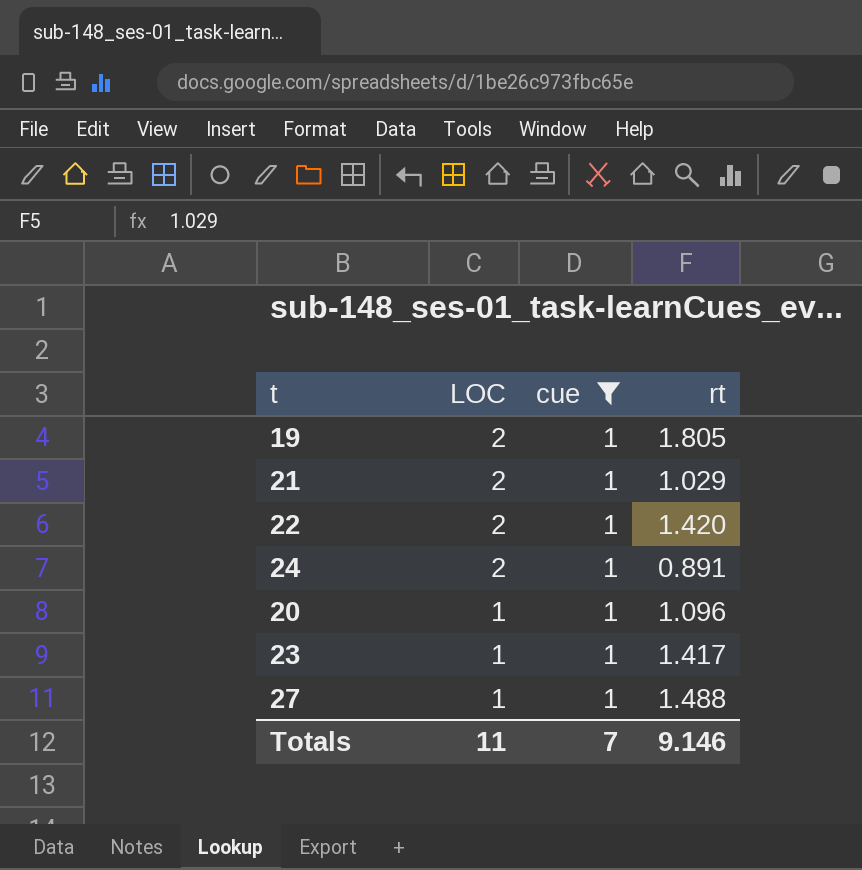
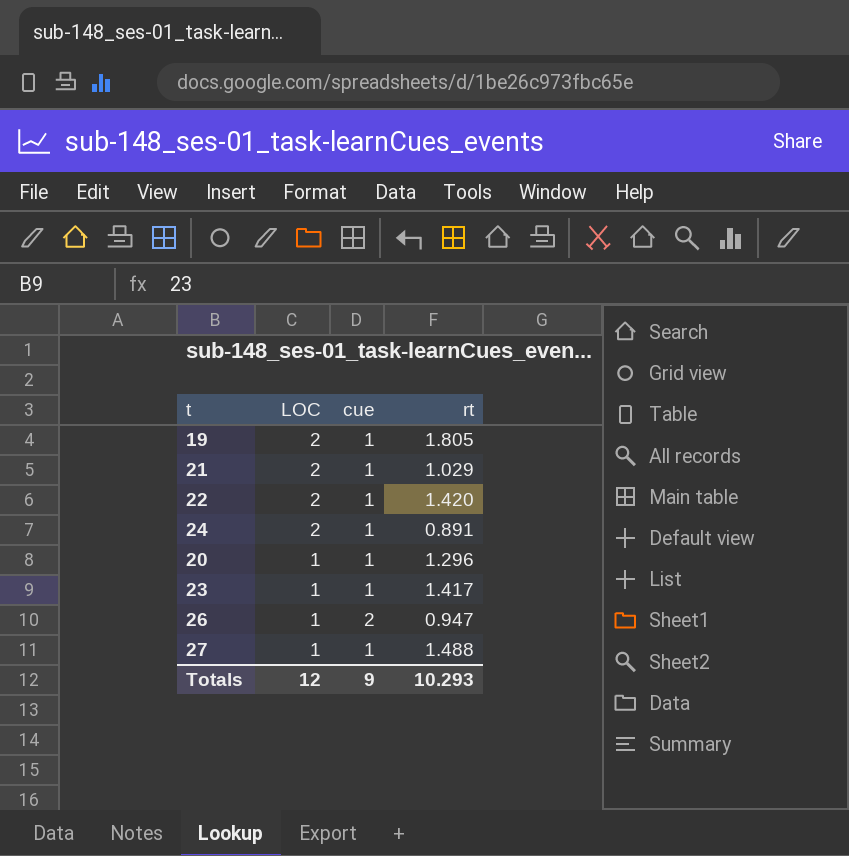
filter: cue = 1 -> none
20 | rt: 1.096 -> 1.296
Totals | LOC: 11 -> 12
Totals | cue: 7 -> 9
Totals | rt: 9.146 -> 10.293

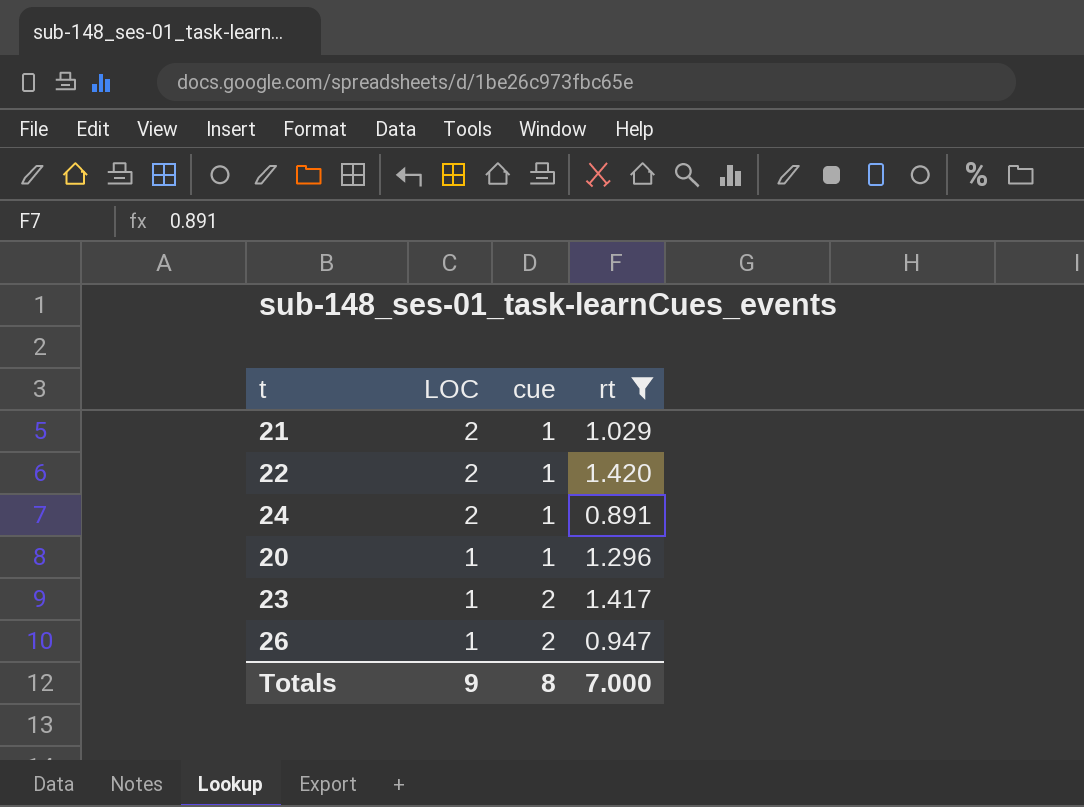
filter: none -> rt <= 1.420
23 | cue: 1 -> 2
Totals | LOC: 12 -> 9
Totals | cue: 9 -> 8
Totals | rt: 10.293 -> 7.000

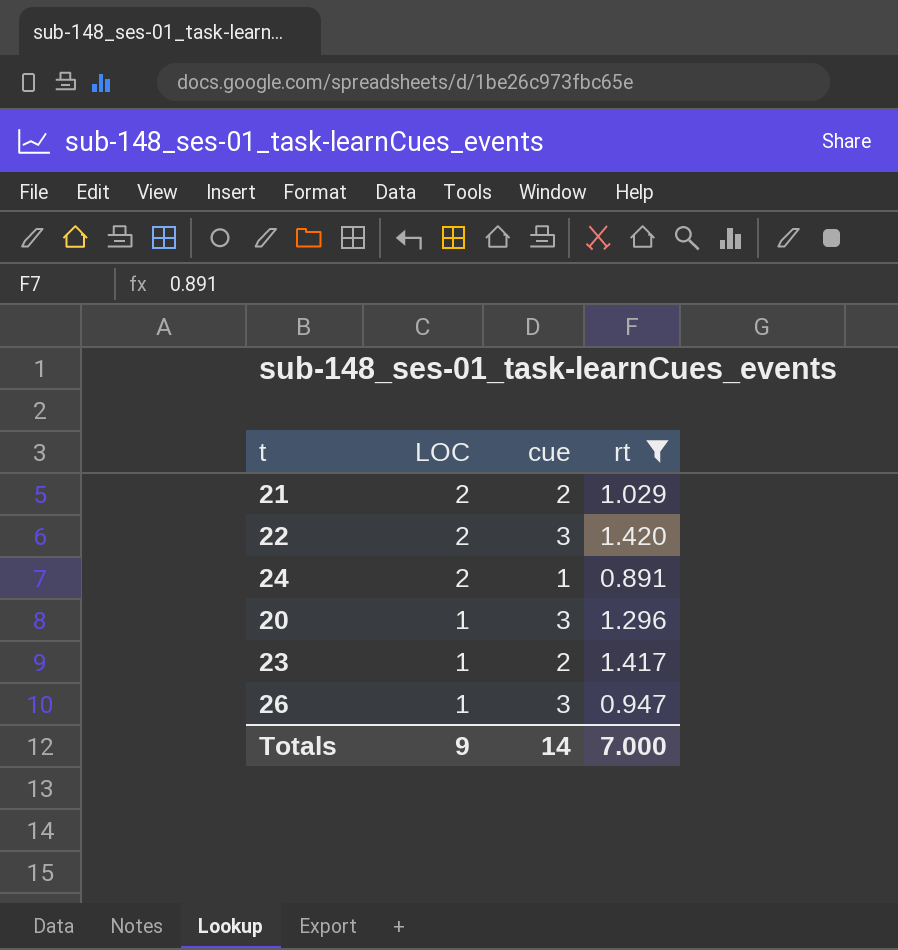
21 | cue: 1 -> 2
22 | cue: 1 -> 3
20 | cue: 1 -> 3
26 | cue: 2 -> 3
Totals | cue: 8 -> 14

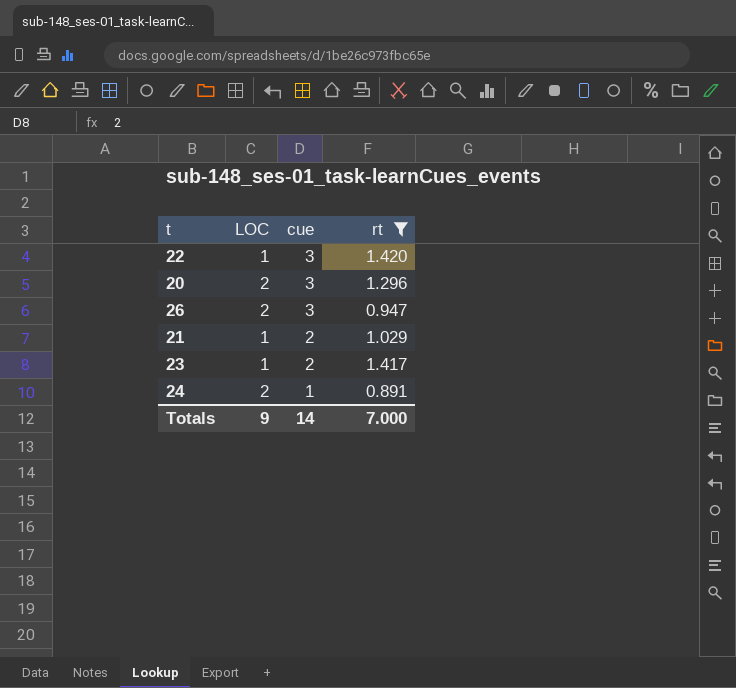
row order: LOC descending -> cue descending
22 | LOC: 2 -> 1
20 | LOC: 1 -> 2
26 | LOC: 1 -> 2
21 | LOC: 2 -> 1

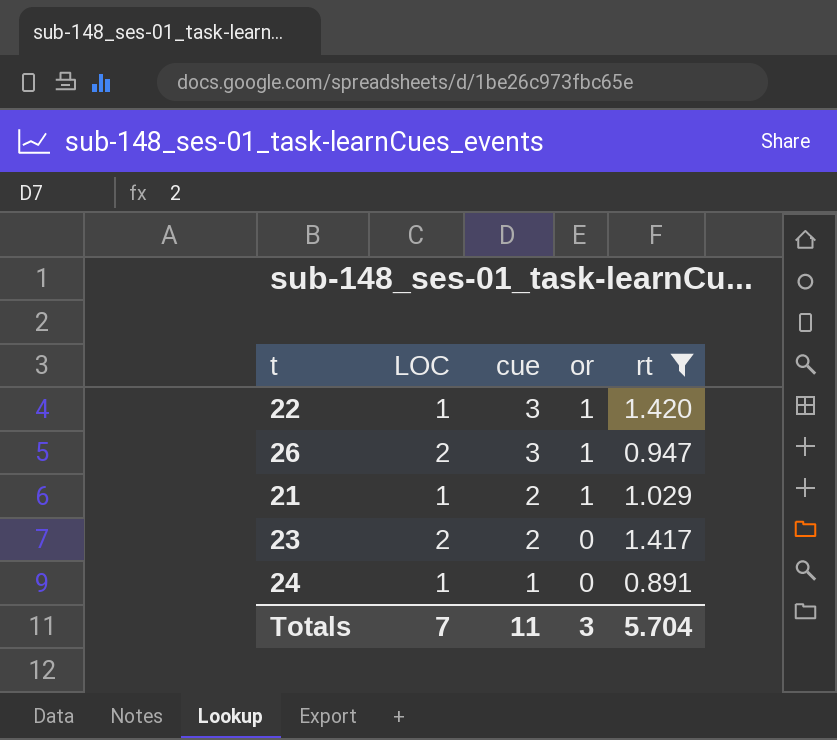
column or | position: none -> 4
row 20: 2 | 3 | 1.296 -> none
23 | LOC: 1 -> 2
24 | LOC: 2 -> 1
Totals | LOC: 9 -> 7
Totals | cue: 14 -> 11
Totals | rt: 7.000 -> 5.704

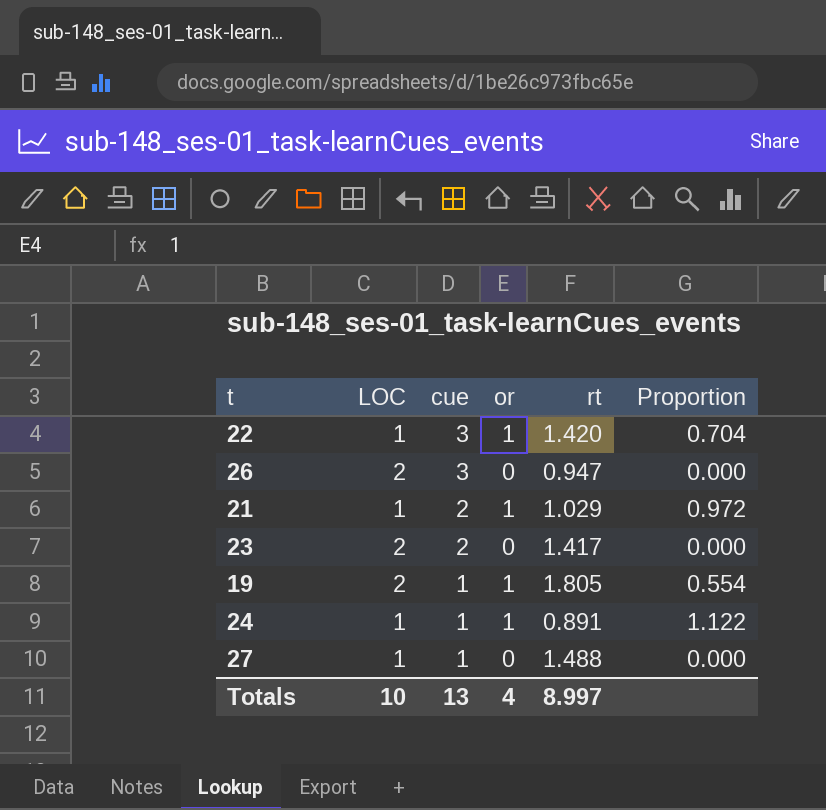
filter: rt <= 1.420 -> none
column Proportion | formula: none -> [or] / [rt]
26 | or: 1 -> 0
24 | or: 0 -> 1
Totals | LOC: 7 -> 10
Totals | cue: 11 -> 13
Totals | or: 3 -> 4
Totals | rt: 5.704 -> 8.997

